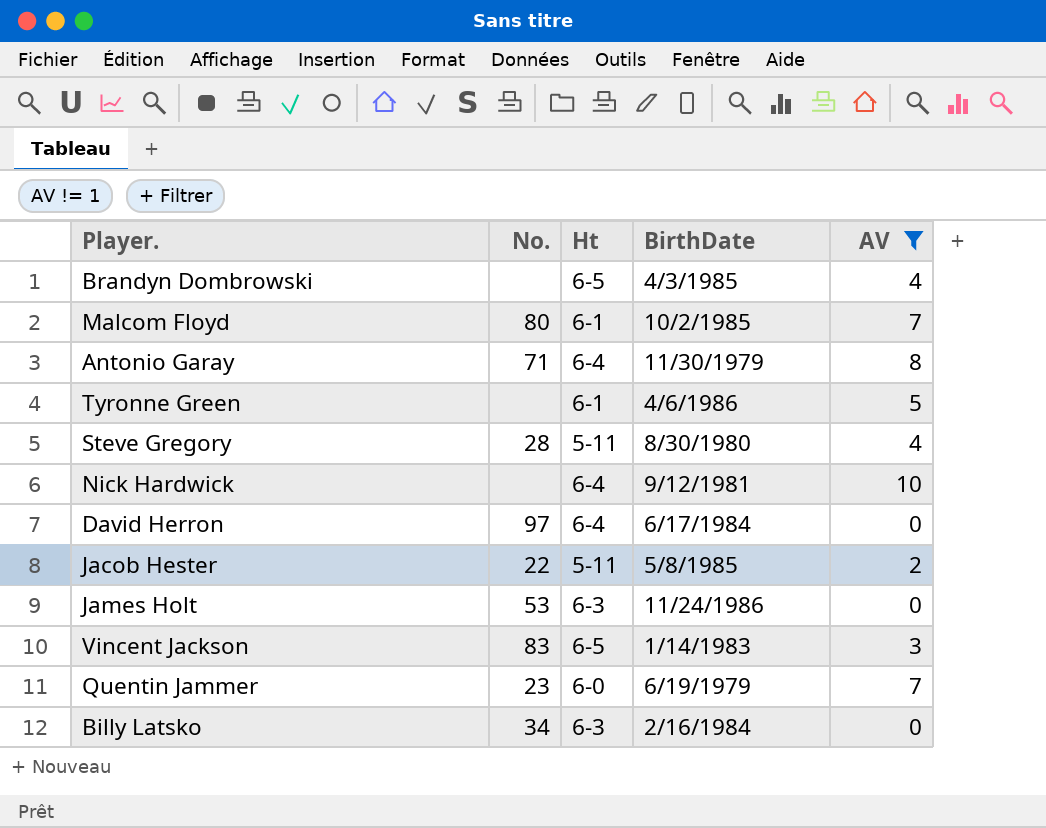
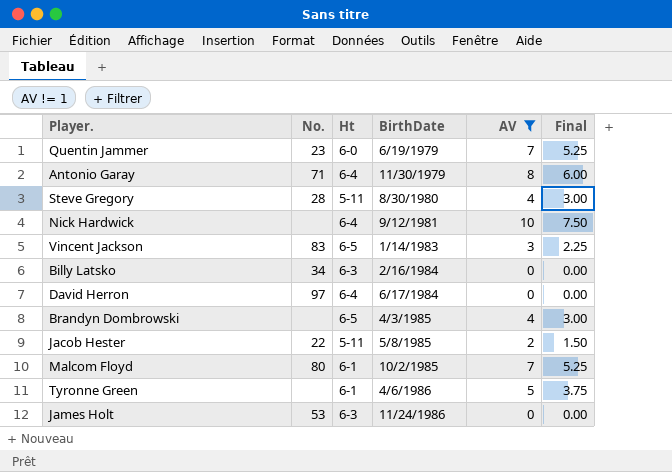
row order: none -> BirthDate ascending
column Final | formula: none -> [AV] * 0.75

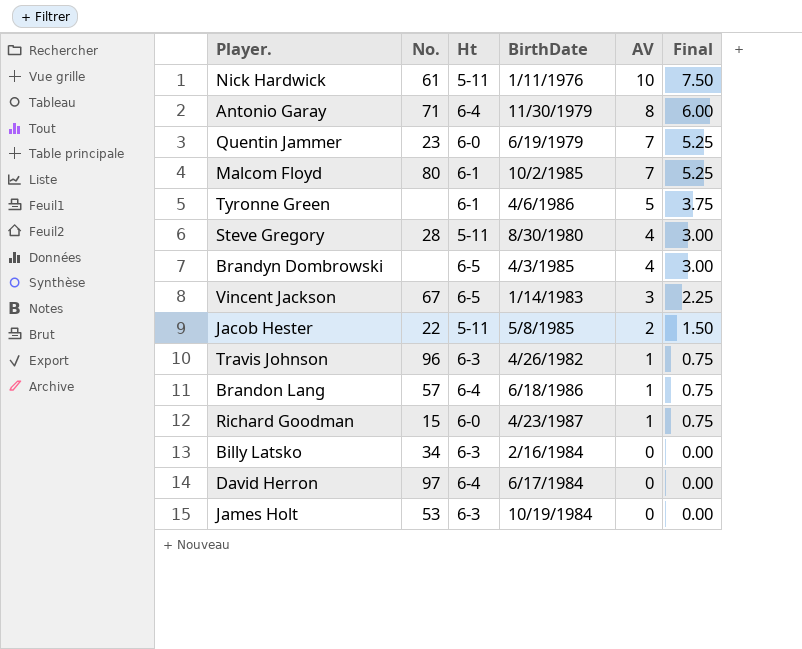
filter: AV != 1 -> none
row order: BirthDate ascending -> AV descending
Nick Hardwick | No.: none -> 61
Nick Hardwick | Ht: 6-4 -> 5-11
Nick Hardwick | BirthDate: 9/12/1981 -> 1/11/1976
Vincent Jackson | No.: 83 -> 67
James Holt | BirthDate: 11/24/1986 -> 10/19/1984

